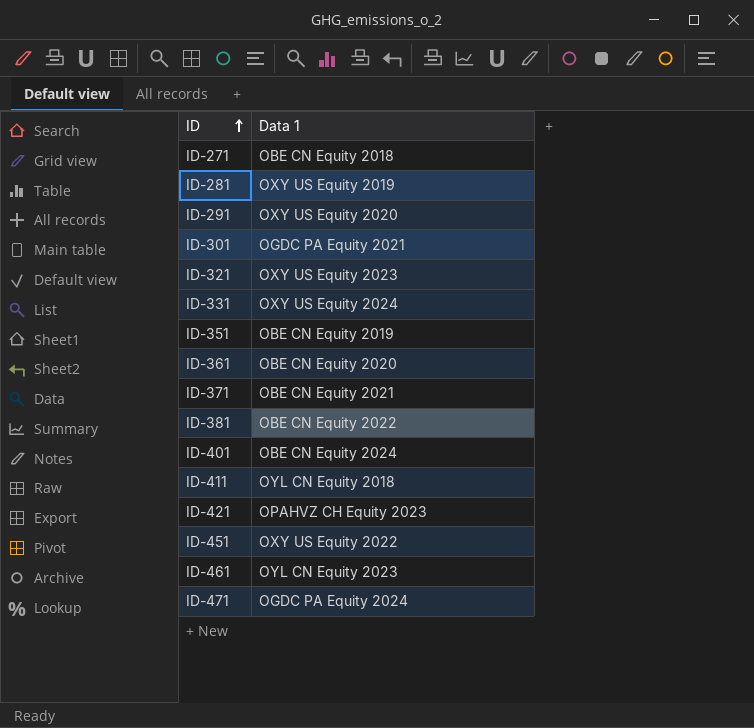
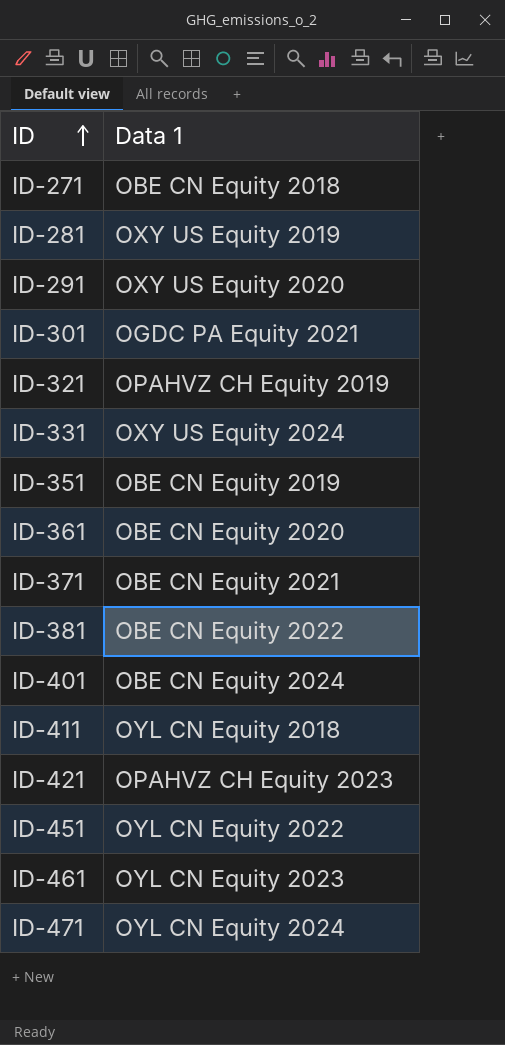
ID-321 | Data 1: OXY US Equity 2023 -> OPAHVZ CH Equity 2019
ID-451 | Data 1: OXY US Equity 2022 -> OYL CN Equity 2022
ID-471 | Data 1: OGDC PA Equity 2024 -> OYL CN Equity 2024

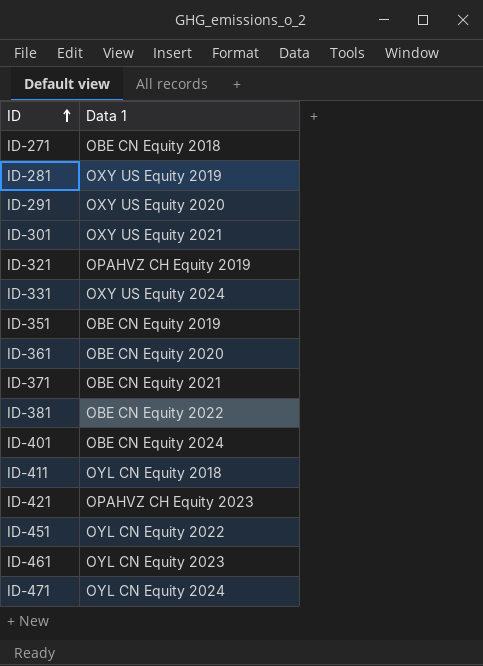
ID-301 | Data 1: OGDC PA Equity 2021 -> OXY US Equity 2021

